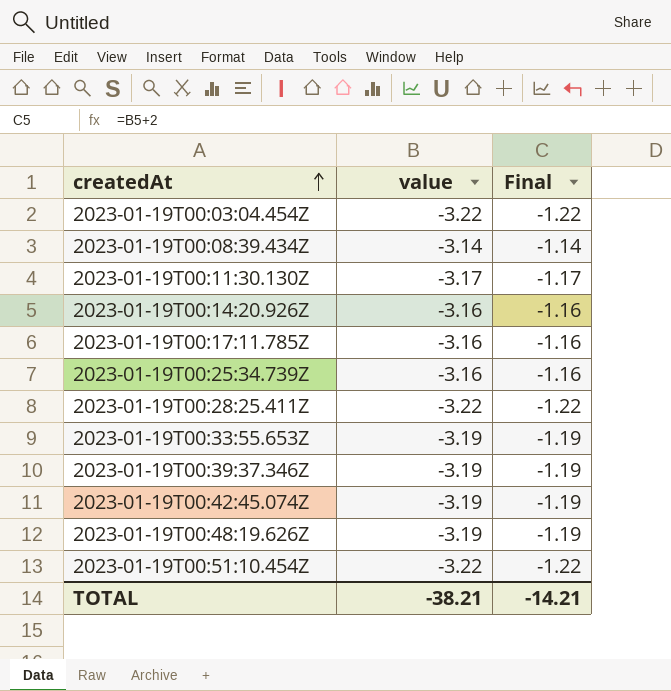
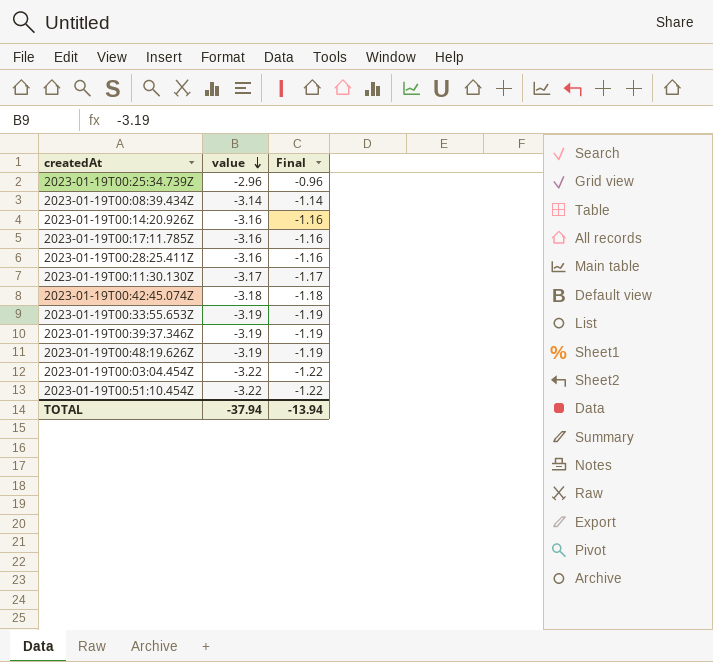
row order: createdAt ascending -> value descending
2023-01-19T00:25:34.739Z | value: -3.16 -> -2.96
2023-01-19T00:25:34.739Z | Final: -1.16 -> -0.96
2023-01-19T00:28:25.411Z | value: -3.22 -> -3.16
2023-01-19T00:28:25.411Z | Final: -1.22 -> -1.16
2023-01-19T00:42:45.074Z | value: -3.19 -> -3.18
2023-01-19T00:42:45.074Z | Final: -1.19 -> -1.18
TOTAL | value: -38.21 -> -37.94
TOTAL | Final: -14.21 -> -13.94

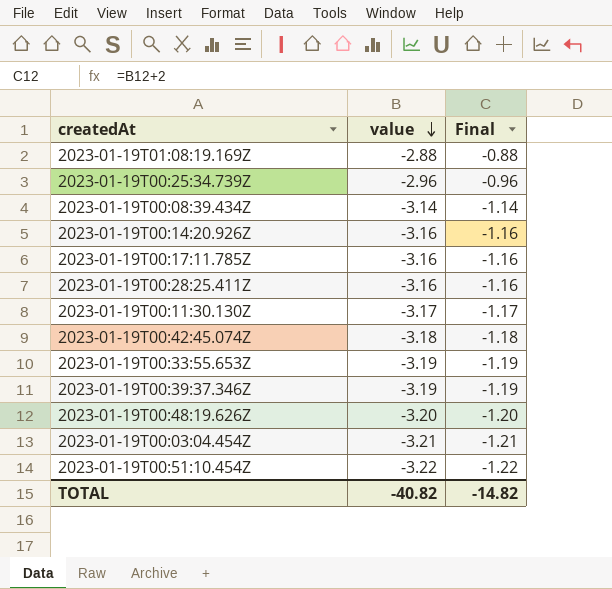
row 2023-01-19T01:08:19.169Z: none -> -2.88 | -0.88
2023-01-19T00:48:19.626Z | value: -3.19 -> -3.20
2023-01-19T00:48:19.626Z | Final: -1.19 -> -1.20
2023-01-19T00:03:04.454Z | value: -3.22 -> -3.21
2023-01-19T00:03:04.454Z | Final: -1.22 -> -1.21
TOTAL | value: -37.94 -> -40.82
TOTAL | Final: -13.94 -> -14.82

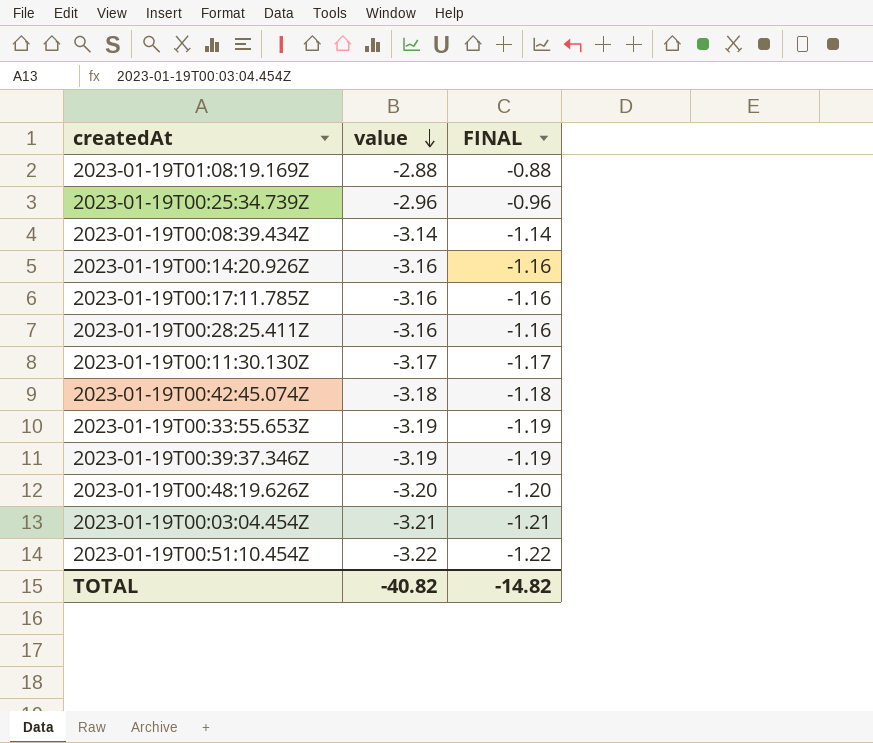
column name: Final -> FINAL

